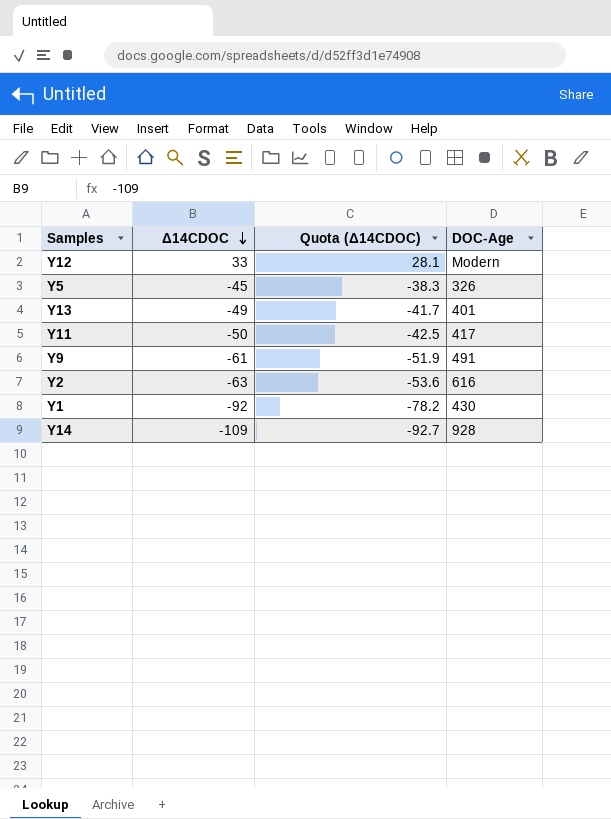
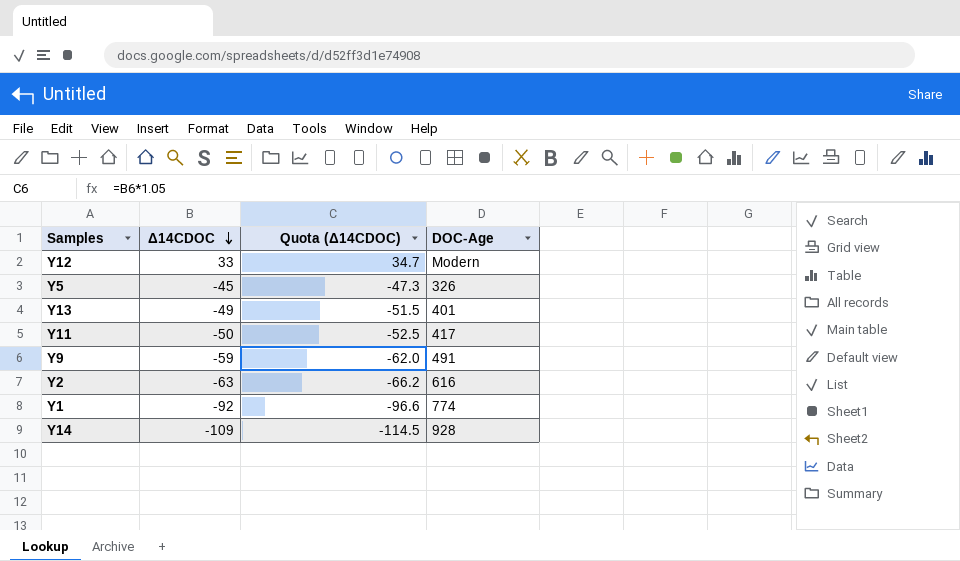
column Quota (Δ14CDOC) | formula: [Δ14CDOC] * 0.85 -> [Δ14CDOC] * 1.05
Y9 | Δ14CDOC: -61 -> -59
Y1 | DOC-Age: 430 -> 774

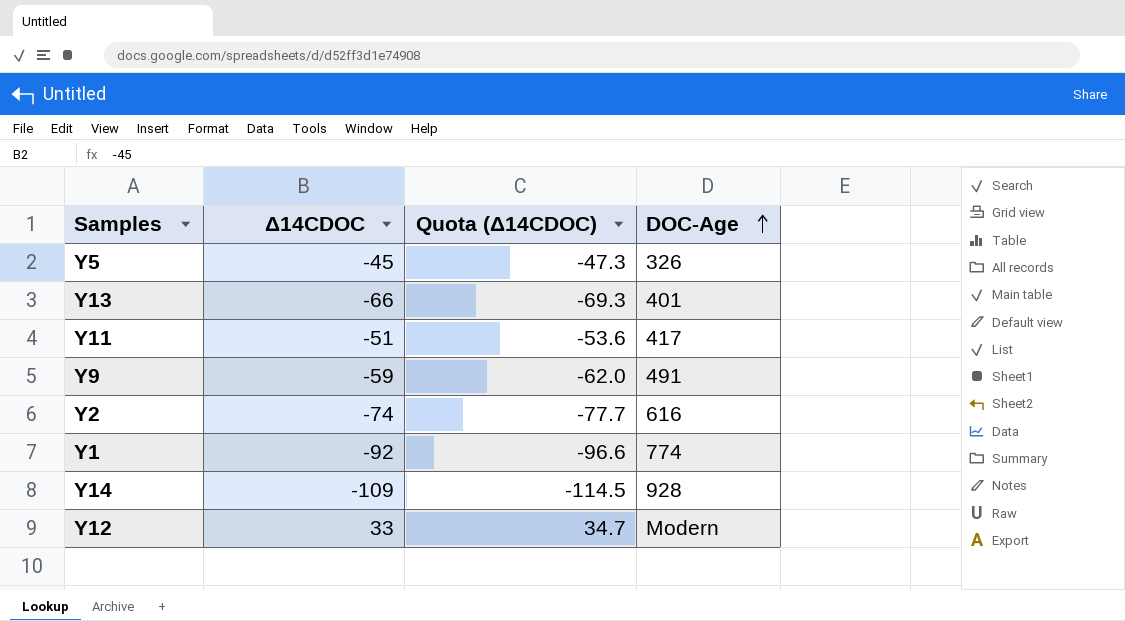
row order: Δ14CDOC descending -> DOC-Age ascending
Y13 | Δ14CDOC: -49 -> -66
Y13 | Quota (Δ14CDOC): -51.5 -> -69.3
Y11 | Δ14CDOC: -50 -> -51
Y11 | Quota (Δ14CDOC): -52.5 -> -53.6
Y2 | Δ14CDOC: -63 -> -74
Y2 | Quota (Δ14CDOC): -66.2 -> -77.7

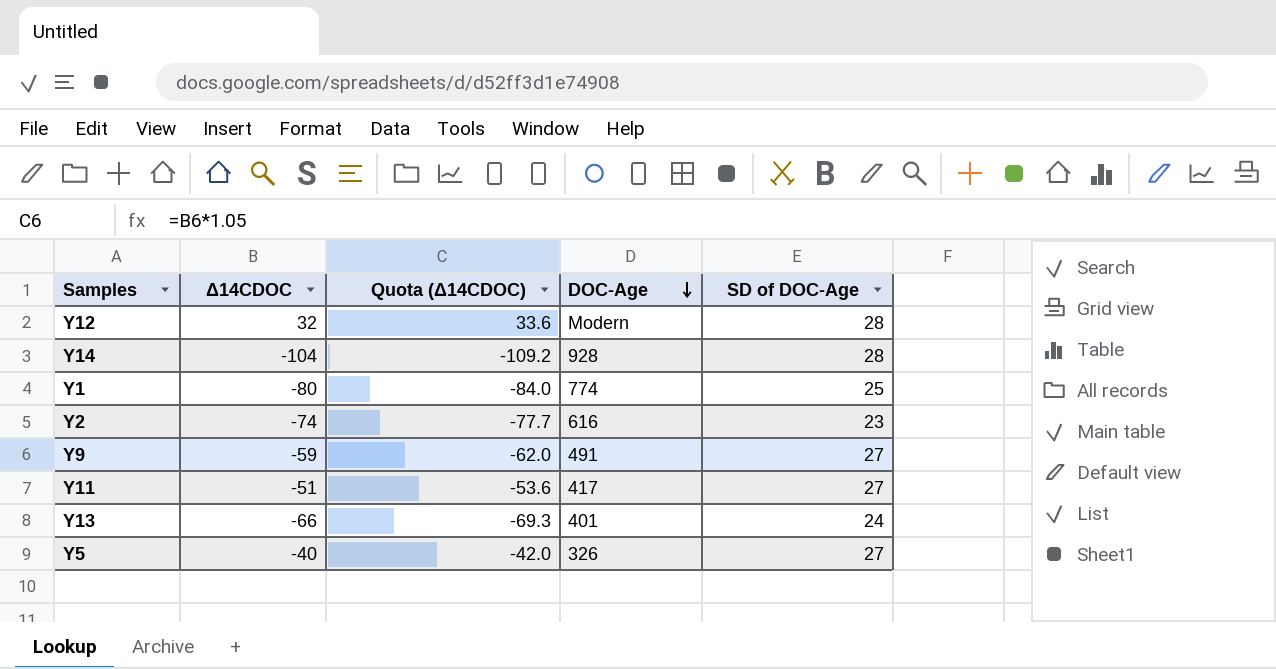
row order: DOC-Age ascending -> DOC-Age descending
column SD of DOC-Age | position: none -> 5
Y12 | Δ14CDOC: 33 -> 32
Y12 | Quota (Δ14CDOC): 34.7 -> 33.6
Y14 | Δ14CDOC: -109 -> -104
Y14 | Quota (Δ14CDOC): -114.5 -> -109.2
Y1 | Δ14CDOC: -92 -> -80
Y1 | Quota (Δ14CDOC): -96.6 -> -84.0
Y5 | Δ14CDOC: -45 -> -40
Y5 | Quota (Δ14CDOC): -47.3 -> -42.0

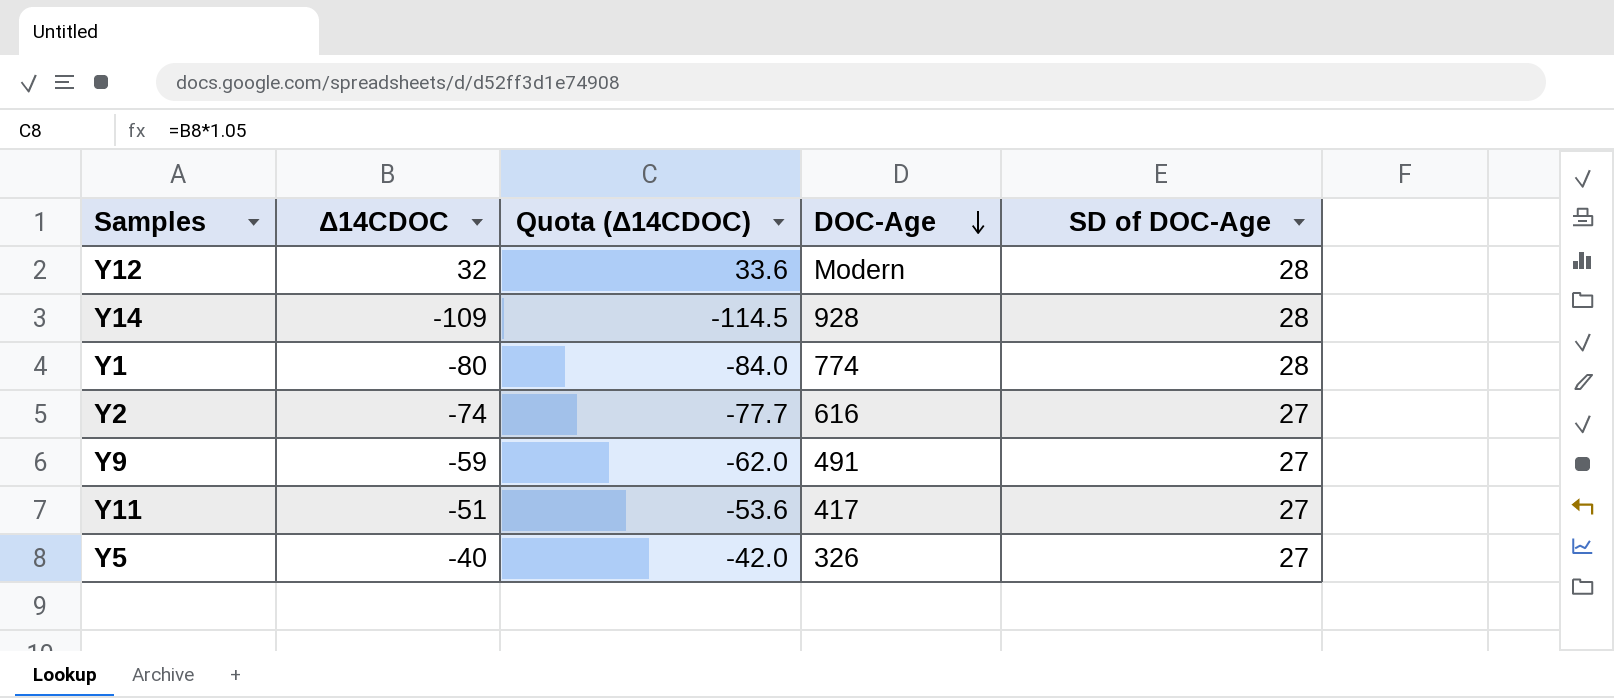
row Y13: -66 | -69.3 | 401 | 24 -> none
Y14 | Δ14CDOC: -104 -> -109
Y14 | Quota (Δ14CDOC): -109.2 -> -114.5
Y1 | SD of DOC-Age: 25 -> 28
Y2 | SD of DOC-Age: 23 -> 27

